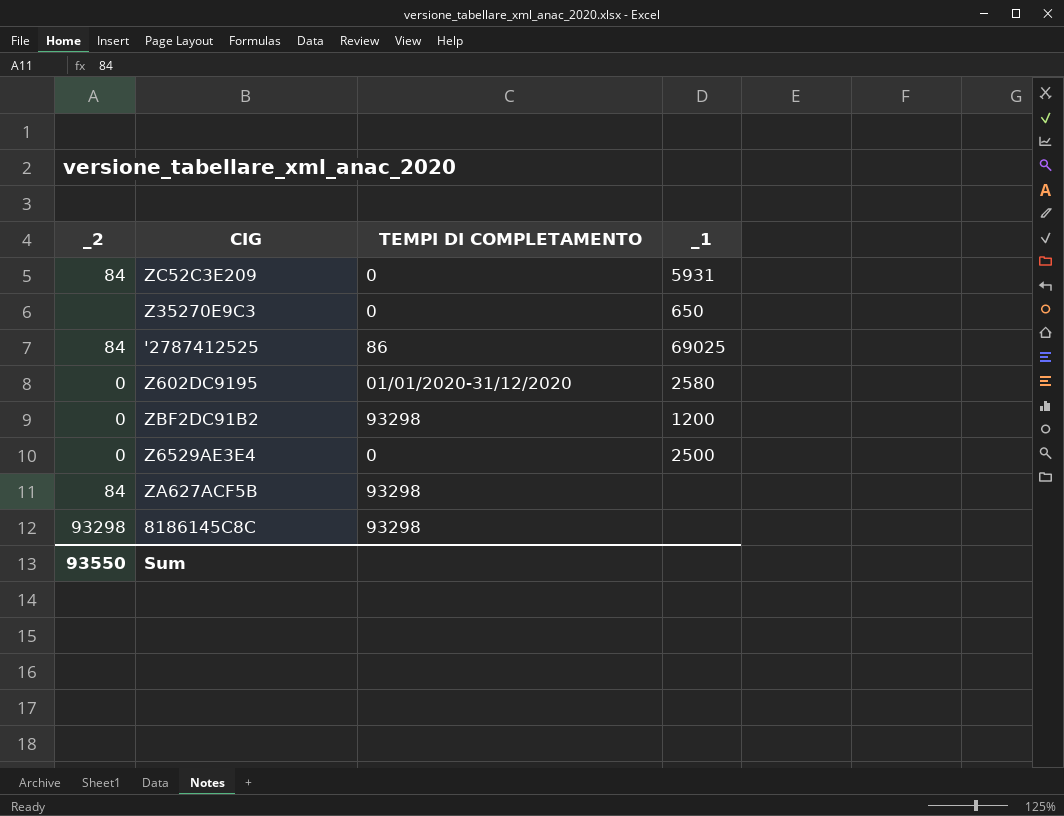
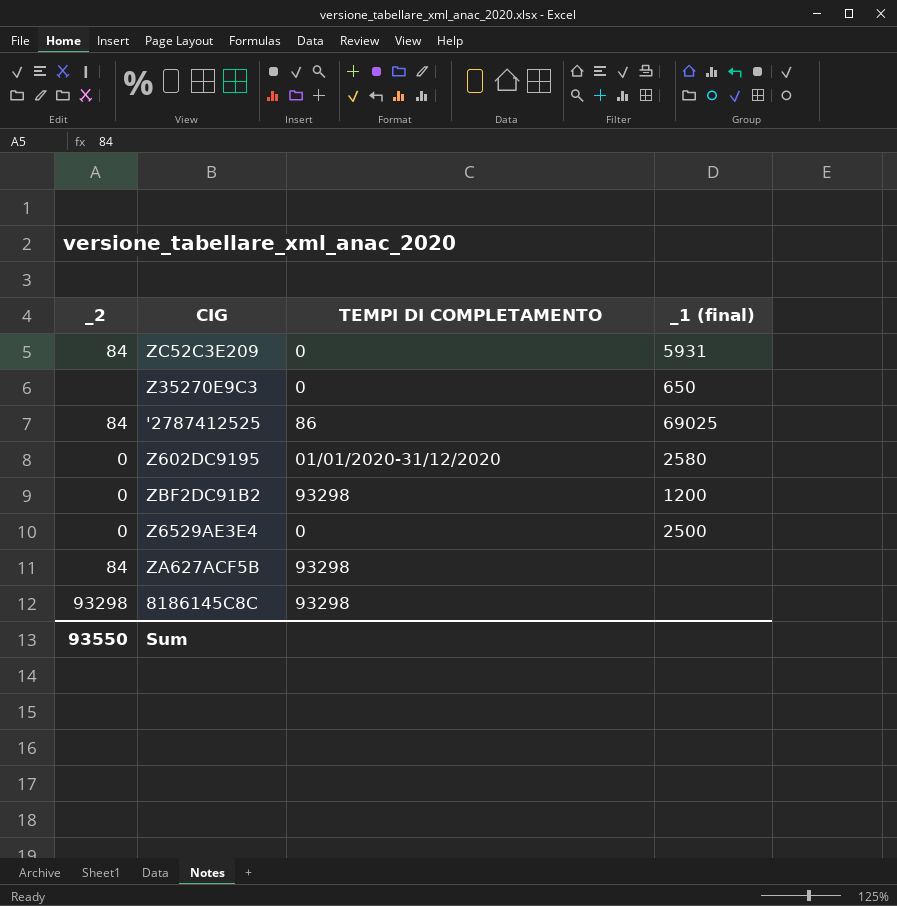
column name: _1 -> _1 (final)

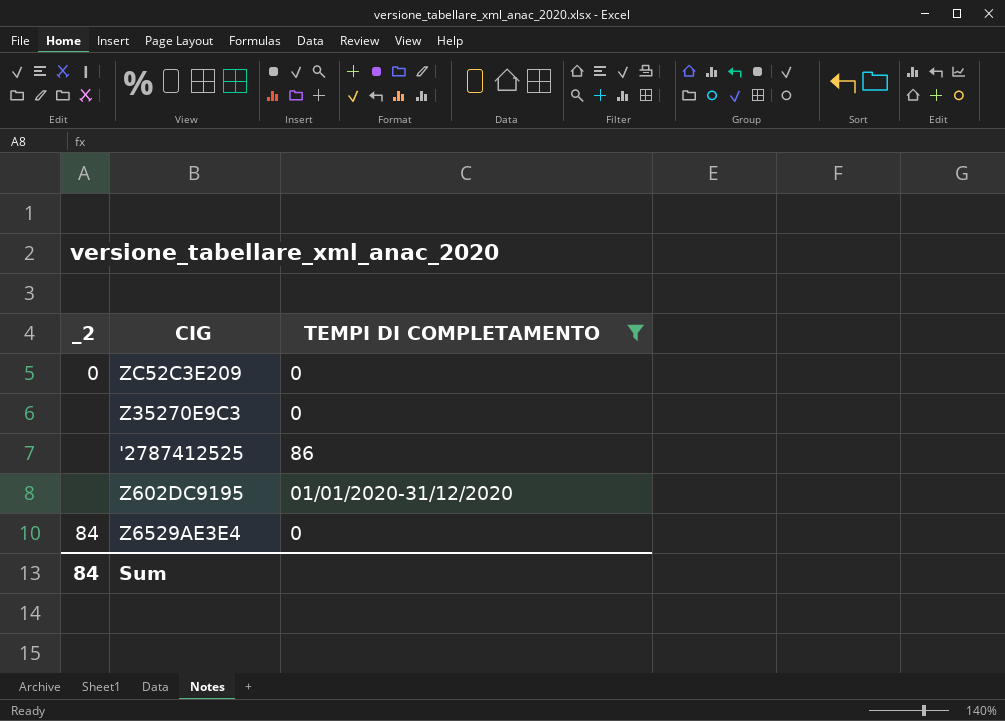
filter: none -> TEMPI DI COMPLETAMENTO != 93298
column _1 (final) | position: 4 -> none
ZC52C3E209 | _2: 84 -> 0
'2787412525 | _2: 84 -> none
Z602DC9195 | _2: 0 -> none
Z6529AE3E4 | _2: 0 -> 84
Sum | _2: 93550 -> 84

